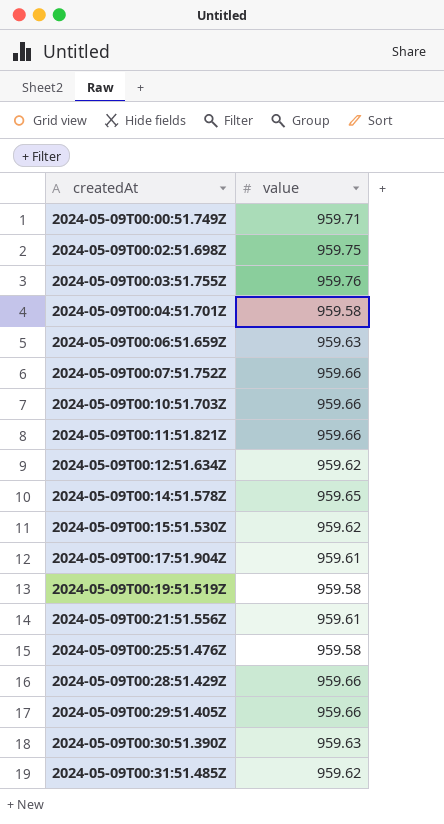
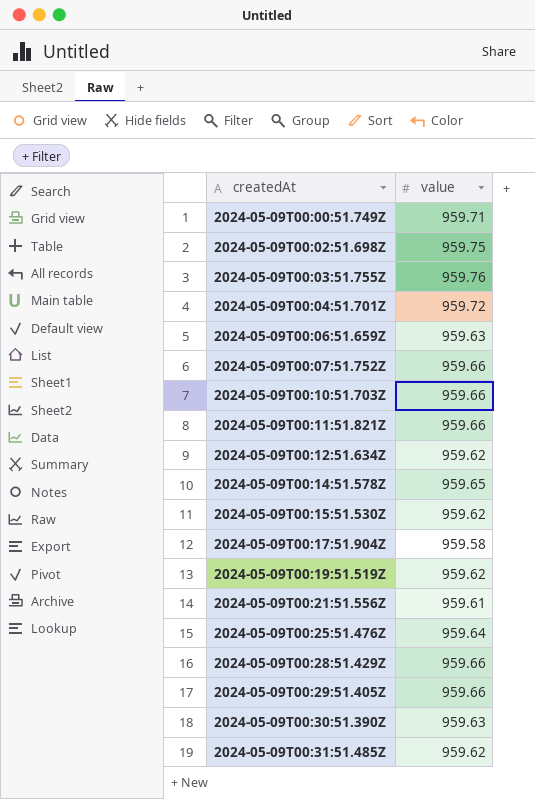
2024-05-09T00:04:51.701Z | value: 959.58 -> 959.72
2024-05-09T00:17:51.904Z | value: 959.61 -> 959.58
2024-05-09T00:19:51.519Z | value: 959.58 -> 959.62
2024-05-09T00:25:51.476Z | value: 959.58 -> 959.64

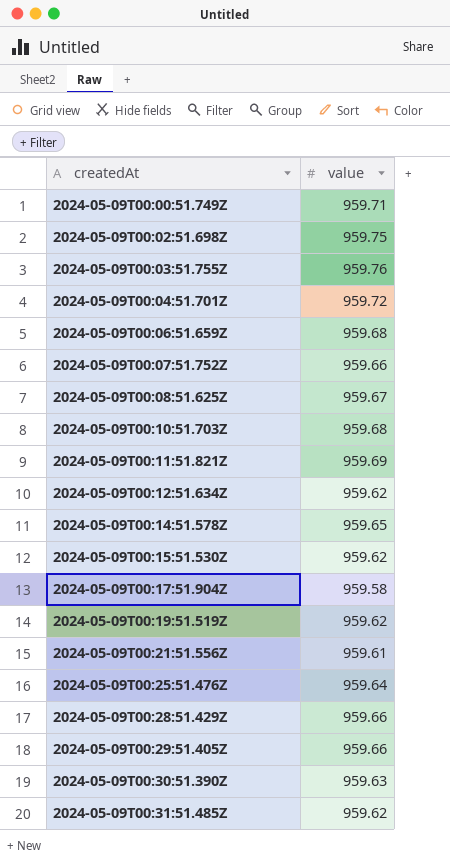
2024-05-09T00:06:51.659Z | value: 959.63 -> 959.68
row 2024-05-09T00:08:51.625Z: none -> 959.67
2024-05-09T00:10:51.703Z | value: 959.66 -> 959.68
2024-05-09T00:11:51.821Z | value: 959.66 -> 959.69

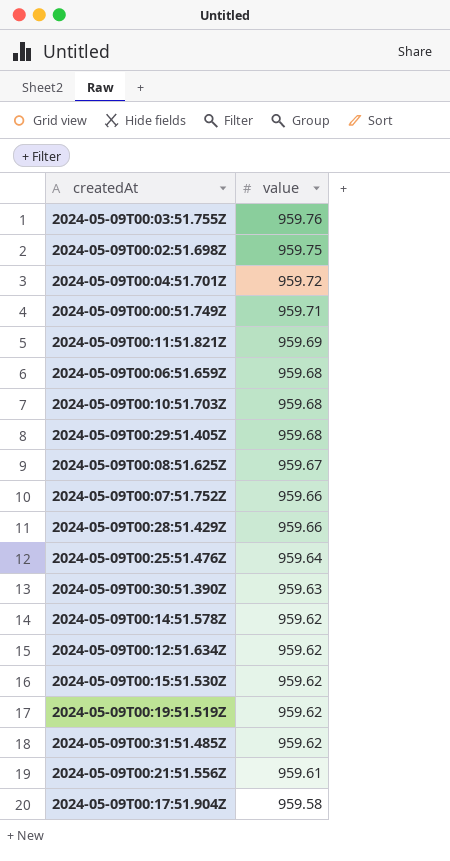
row order: createdAt ascending -> value descending
2024-05-09T00:29:51.405Z | value: 959.66 -> 959.68
2024-05-09T00:14:51.578Z | value: 959.65 -> 959.62

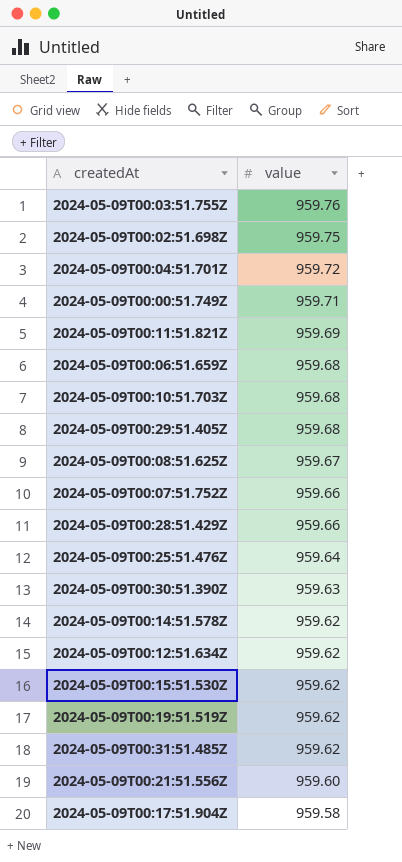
2024-05-09T00:21:51.556Z | value: 959.61 -> 959.60

